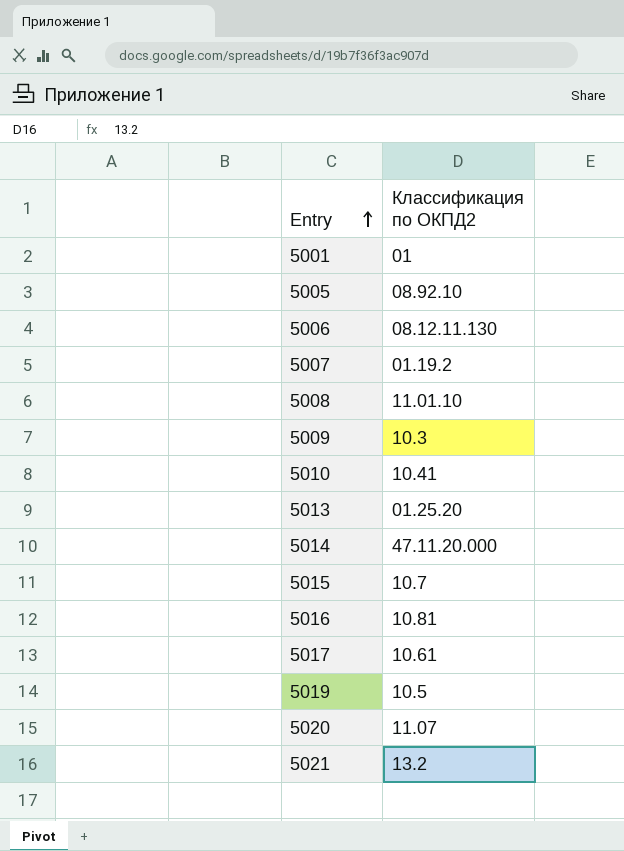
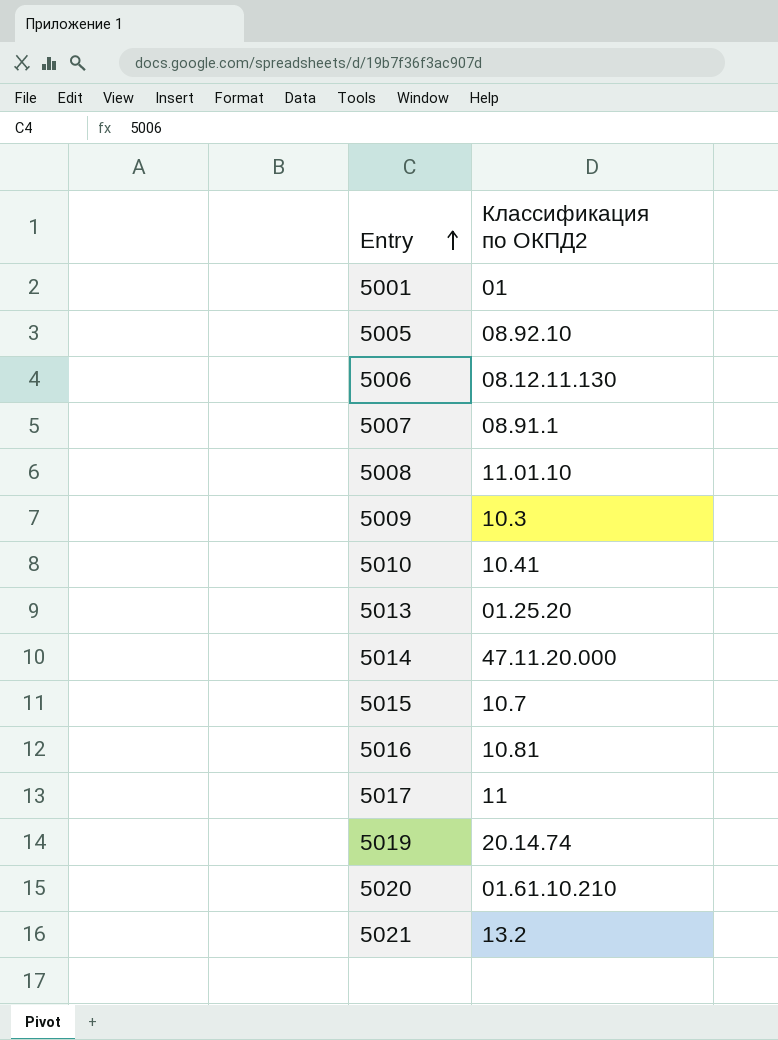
5007 | Классификация по ОКПД2: 01.19.2 -> 08.91.1
5017 | Классификация по ОКПД2: 10.61 -> 11
5019 | Классификация по ОКПД2: 10.5 -> 20.14.74
5020 | Классификация по ОКПД2: 11.07 -> 01.61.10.210

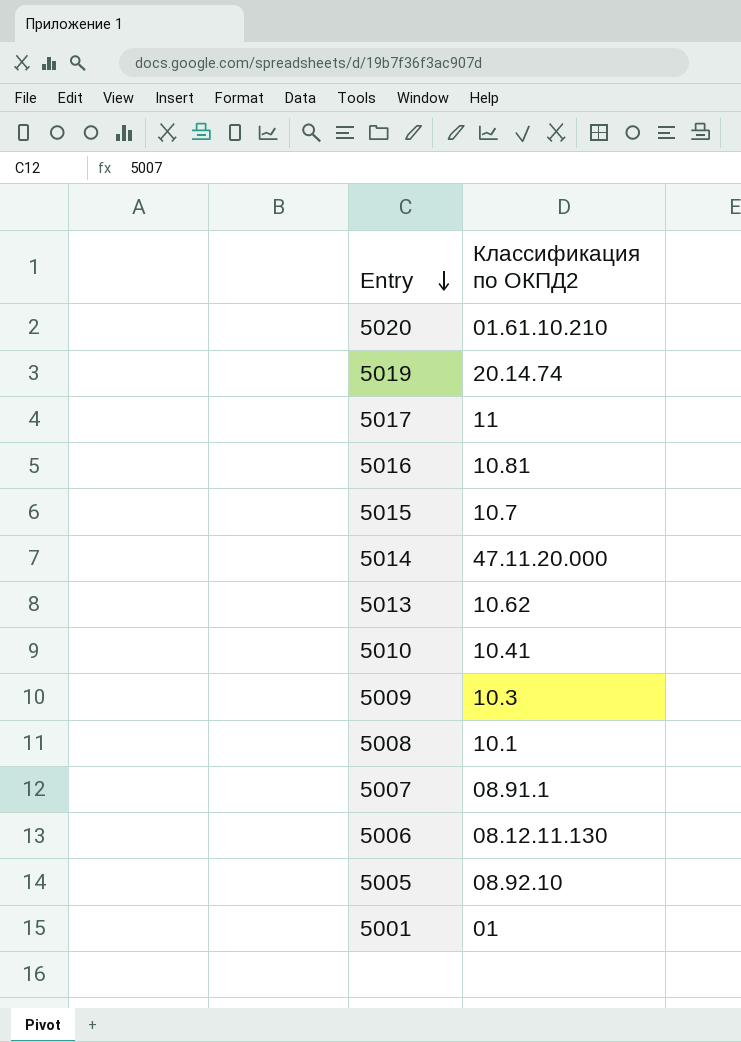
row order: Entry ascending -> Entry descending
row 5021: 13.2 -> none
5013 | Классификация по ОКПД2: 01.25.20 -> 10.62
5008 | Классификация по ОКПД2: 11.01.10 -> 10.1

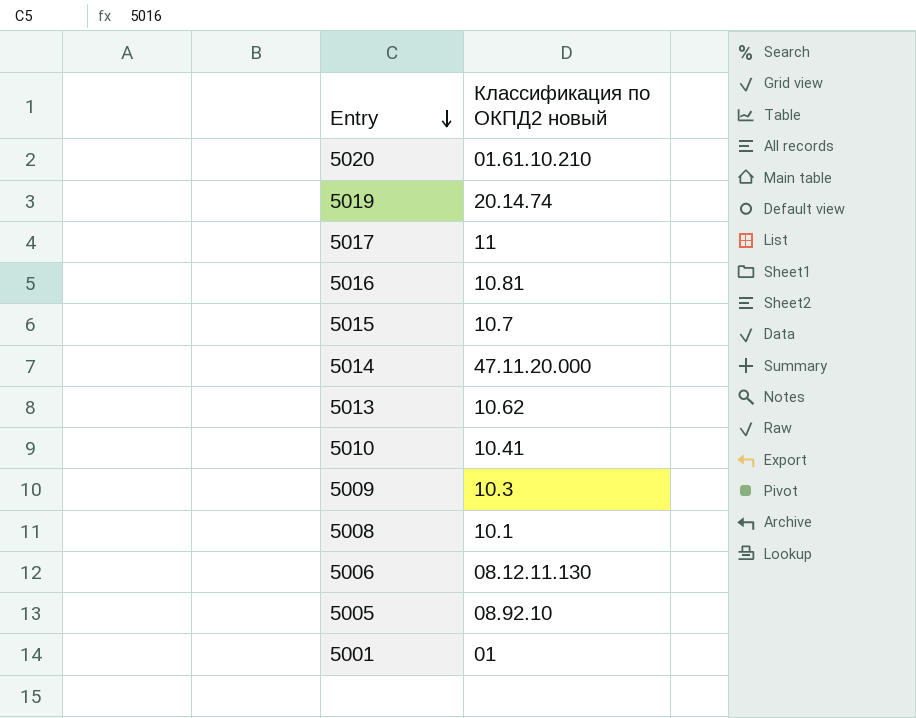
column name: Классификация по ОКПД2 -> Классификация по ОКПД2 новый
row 5007: 08.91.1 -> none

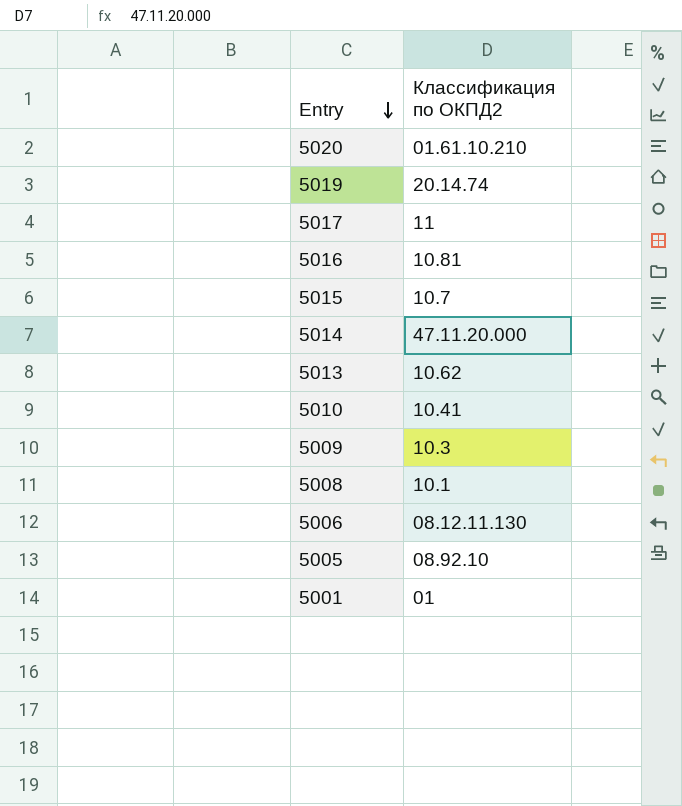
column name: Классификация по ОКПД2 новый -> Классификация по ОКПД2

